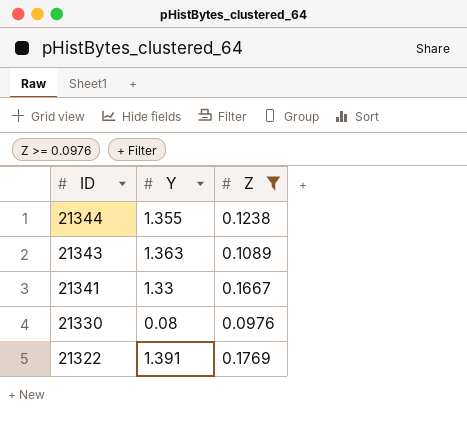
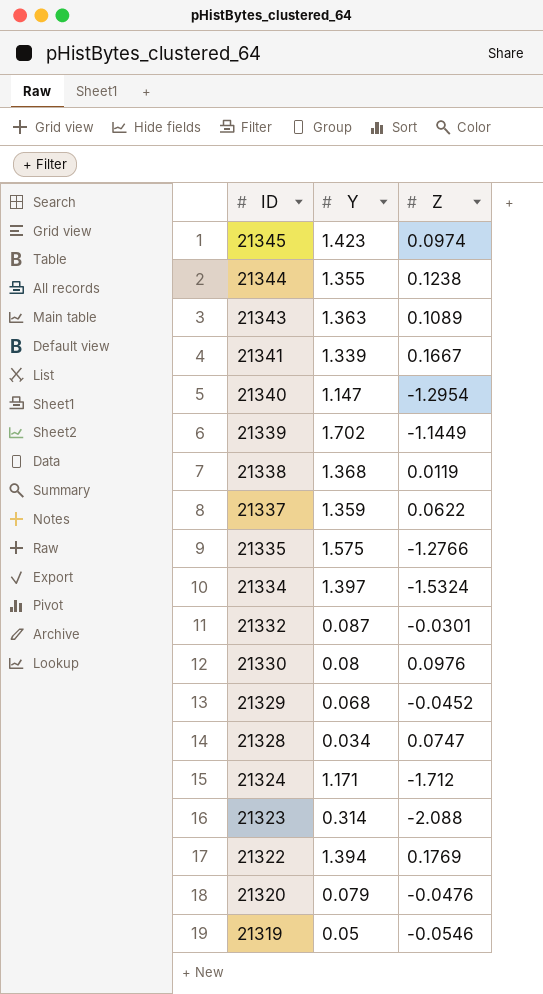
filter: Z >= 0.0976 -> none
21341 | Y: 1.33 -> 1.339
21322 | Y: 1.391 -> 1.394

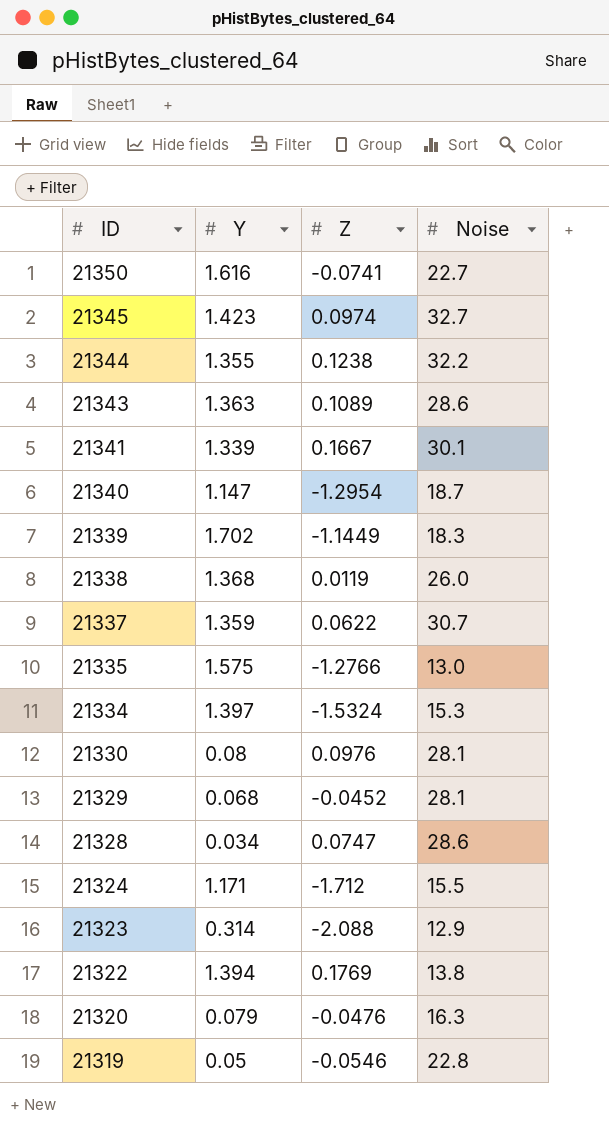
column Noise | position: none -> 4
row 21332: 0.087 | -0.0301 -> none
row 21350: none -> 1.616 | -0.0741 | 22.7

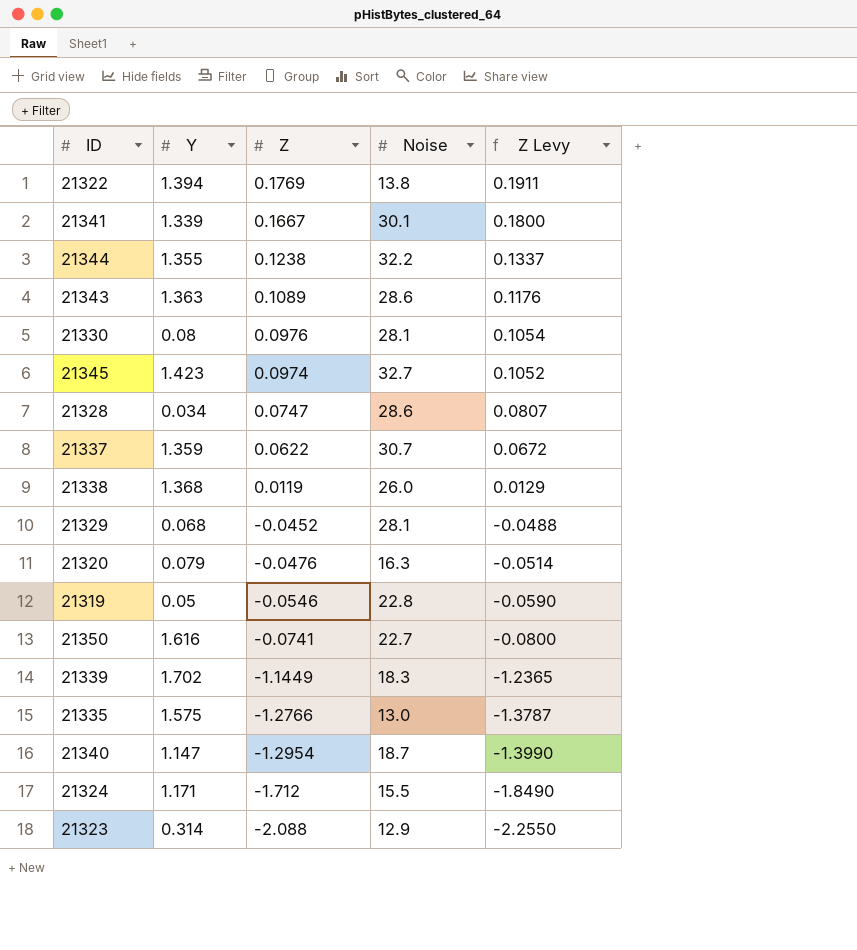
row order: ID descending -> Z descending
column Z Levy | formula: none -> [Z] * 1.08
row 21334: 1.397 | -1.5324 | 15.3 -> none

